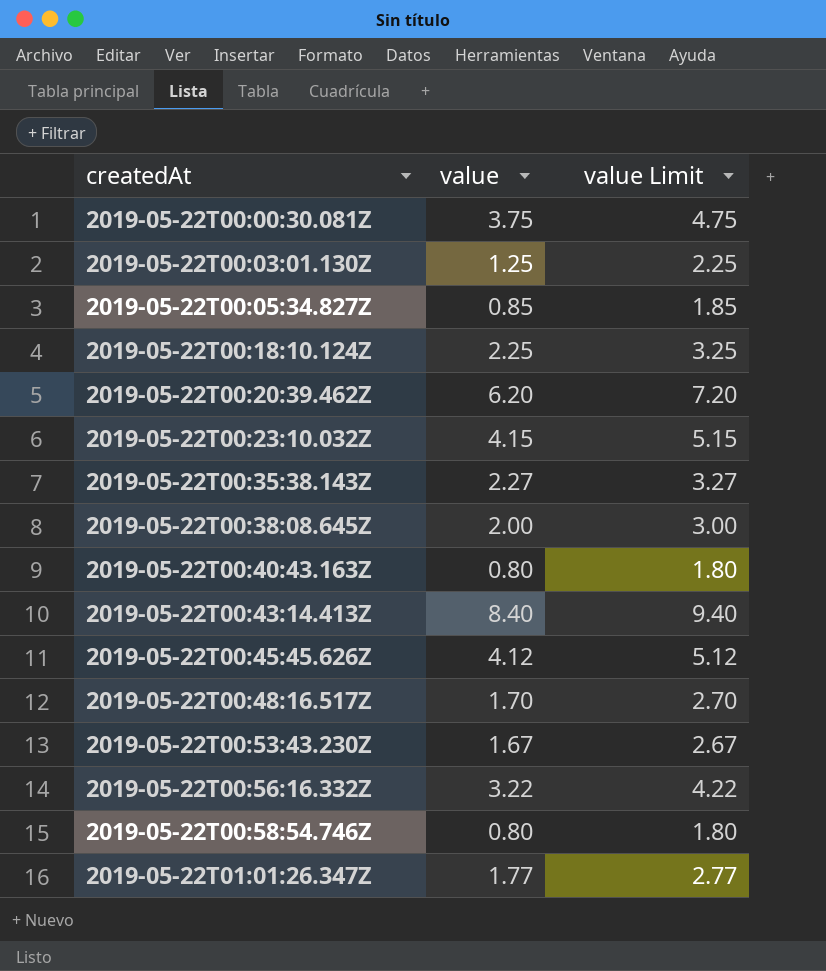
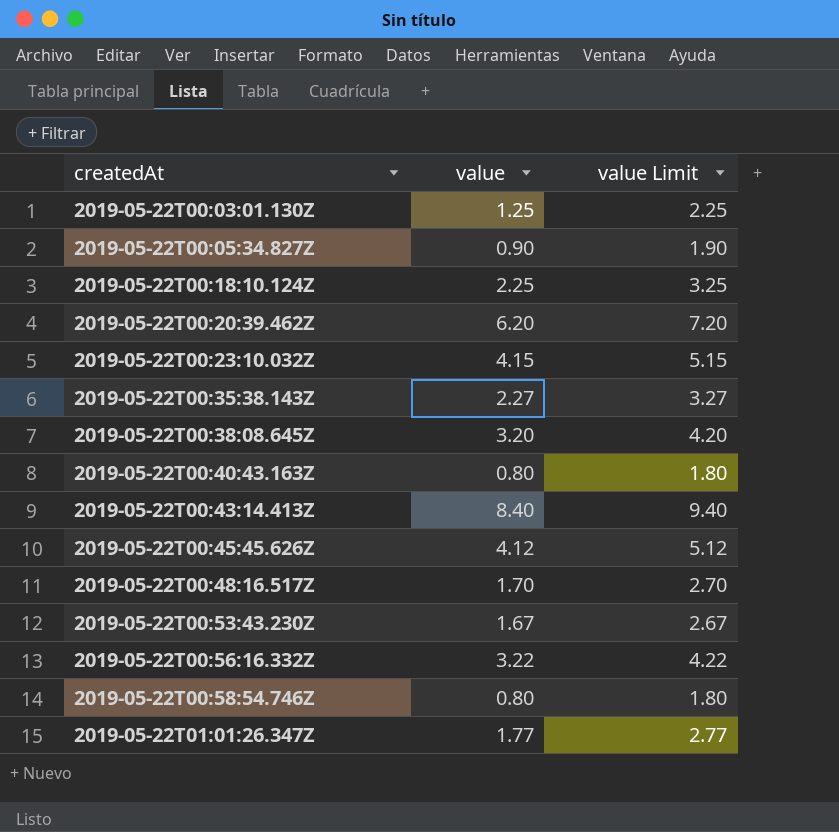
row 2019-05-22T00:00:30.081Z: 3.75 | 4.75 -> none
2019-05-22T00:05:34.827Z | value: 0.85 -> 0.90
2019-05-22T00:05:34.827Z | value Limit: 1.85 -> 1.90
2019-05-22T00:38:08.645Z | value: 2.00 -> 3.20
2019-05-22T00:38:08.645Z | value Limit: 3.00 -> 4.20

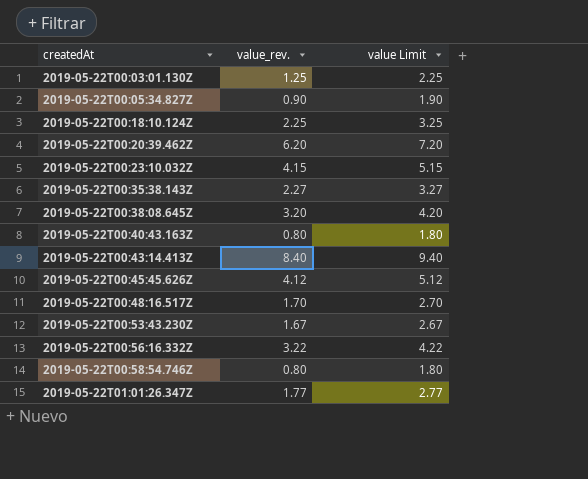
column name: value -> value_rev.

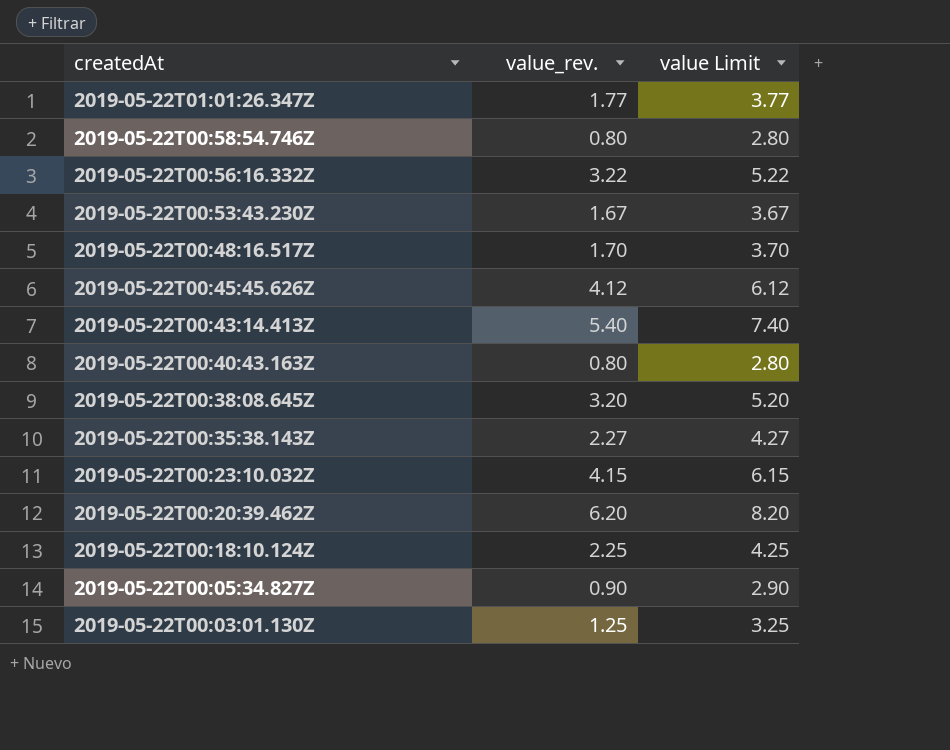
row order: createdAt ascending -> createdAt descending
column value Limit | formula: [value_rev.] + 1 -> [value_rev.] + 2
2019-05-22T00:43:14.413Z | value_rev.: 8.40 -> 5.40

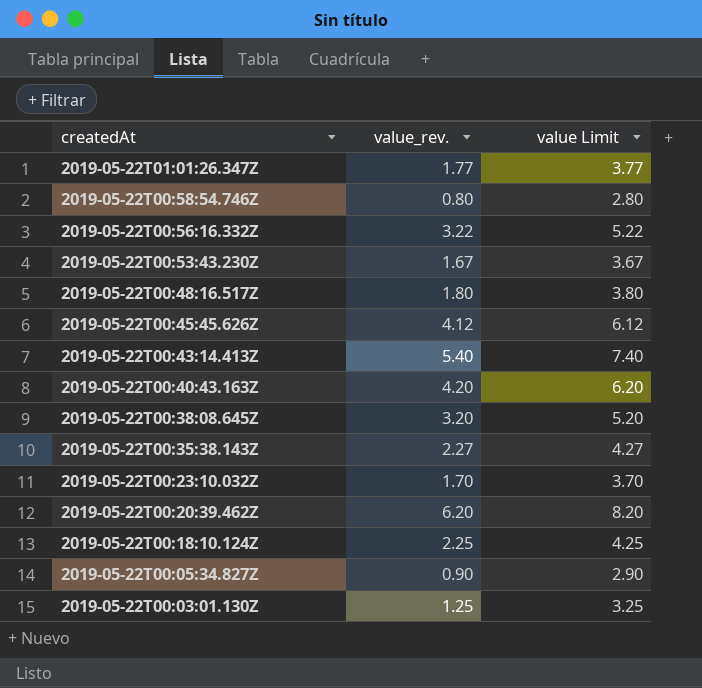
2019-05-22T00:48:16.517Z | value_rev.: 1.70 -> 1.80
2019-05-22T00:48:16.517Z | value Limit: 3.70 -> 3.80
2019-05-22T00:40:43.163Z | value_rev.: 0.80 -> 4.20
2019-05-22T00:40:43.163Z | value Limit: 2.80 -> 6.20
2019-05-22T00:23:10.032Z | value_rev.: 4.15 -> 1.70
2019-05-22T00:23:10.032Z | value Limit: 6.15 -> 3.70

